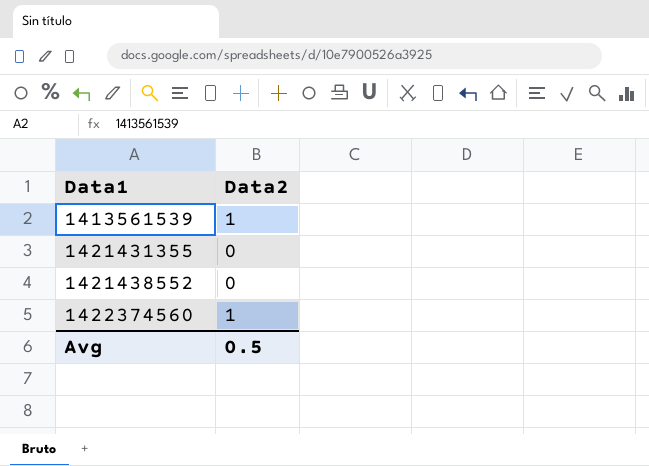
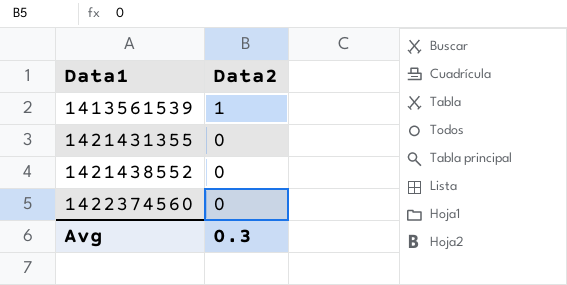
1422374560 | Data2: 1 -> 0
Avg | Data2: 0.5 -> 0.3

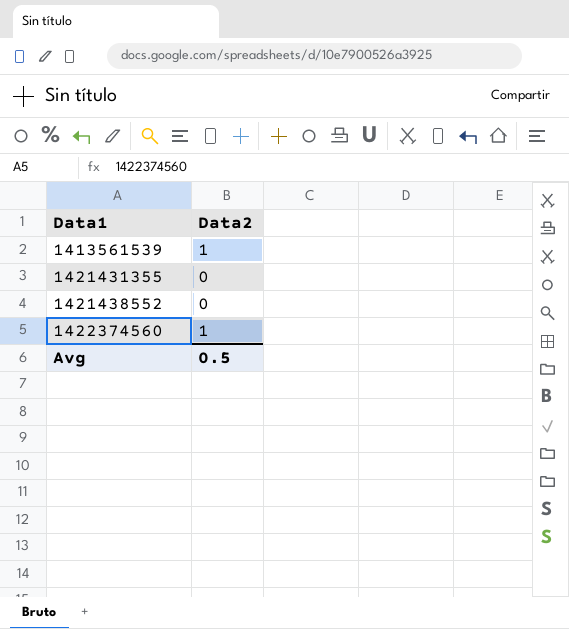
1422374560 | Data2: 0 -> 1
Avg | Data2: 0.3 -> 0.5

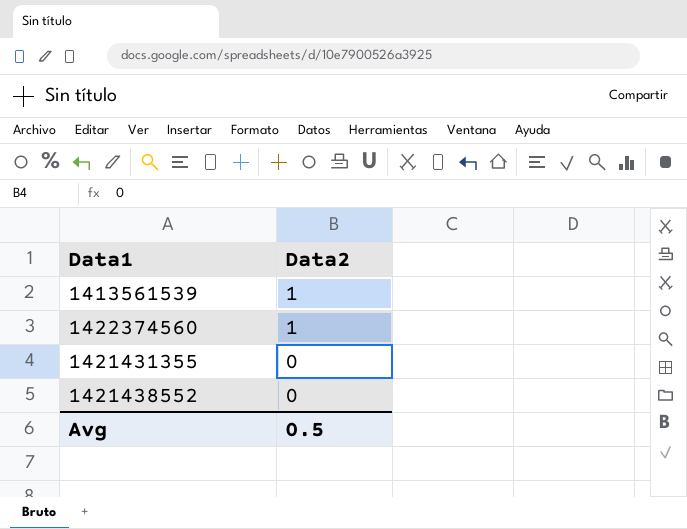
row order: Data1 ascending -> Data2 descending

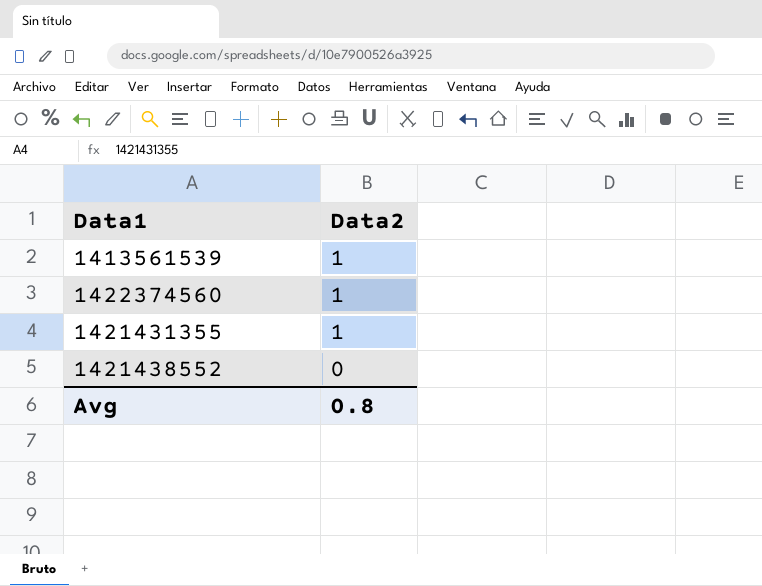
1421431355 | Data2: 0 -> 1
Avg | Data2: 0.5 -> 0.8

